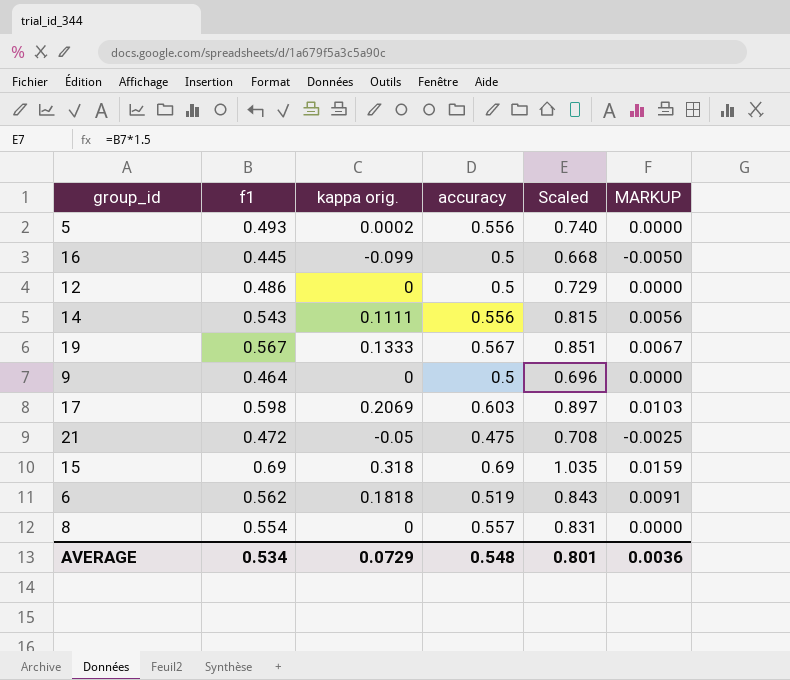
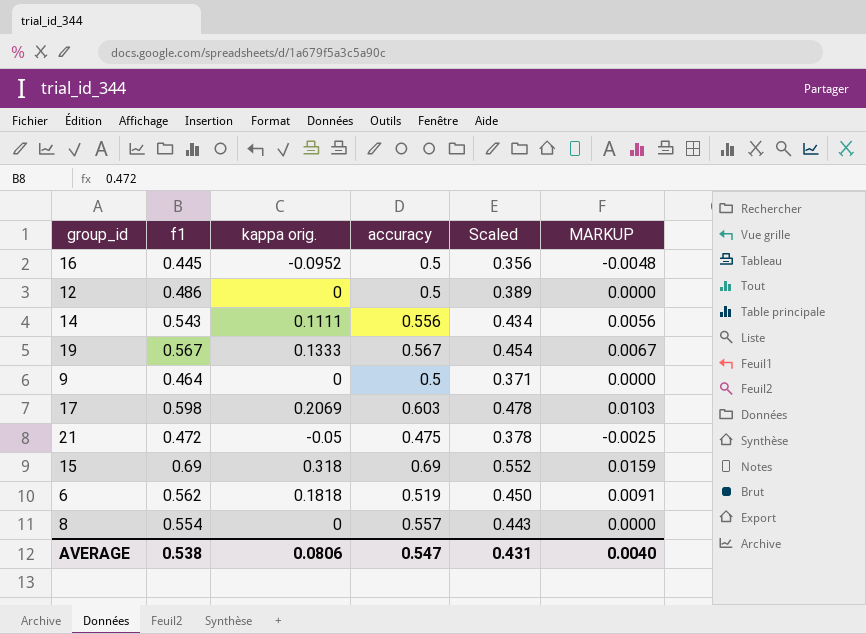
column Scaled | formula: [f1] * 1.5 -> [f1] * 0.8
row 5: 0.493 | 0.0002 | 0.556 | 0.740 | 0.0000 -> none
16 | kappa orig.: -0.099 -> -0.0952
16 | MARKUP: -0.0050 -> -0.0048
AVERAGE | f1: 0.534 -> 0.538
AVERAGE | kappa orig.: 0.0729 -> 0.0806
AVERAGE | accuracy: 0.548 -> 0.547
AVERAGE | Scaled: 0.801 -> 0.431
AVERAGE | MARKUP: 0.0036 -> 0.0040

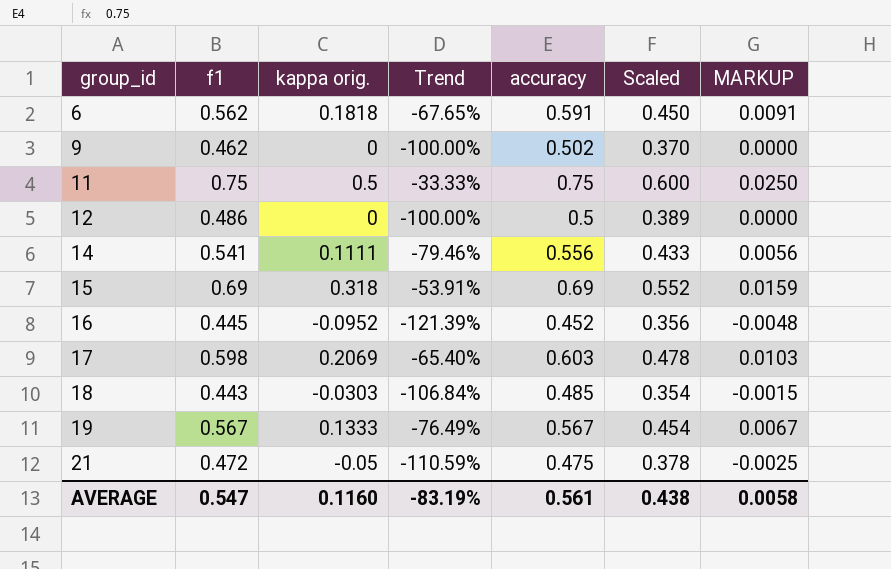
row order: none -> group_id ascending
column Trend | formula: none -> ([kappa orig.] - [f1]) / [f1]
row 8: 0.554 | 0 | 0.557 | 0.443 | 0.0000 -> none
6 | accuracy: 0.519 -> 0.591
9 | f1: 0.464 -> 0.462
9 | accuracy: 0.5 -> 0.502
9 | Scaled: 0.371 -> 0.370
row 11: none -> 0.75 | 0.5 | -33.33% | 0.75 | 0.600 | 0.0250
14 | f1: 0.543 -> 0.541
14 | Scaled: 0.434 -> 0.433
16 | accuracy: 0.5 -> 0.452
row 18: none -> 0.443 | -0.0303 | -106.84% | 0.485 | 0.354 | -0.0015
AVERAGE | f1: 0.538 -> 0.547
AVERAGE | kappa orig.: 0.0806 -> 0.1160
AVERAGE | accuracy: 0.547 -> 0.561
AVERAGE | Scaled: 0.431 -> 0.438
AVERAGE | MARKUP: 0.0040 -> 0.0058

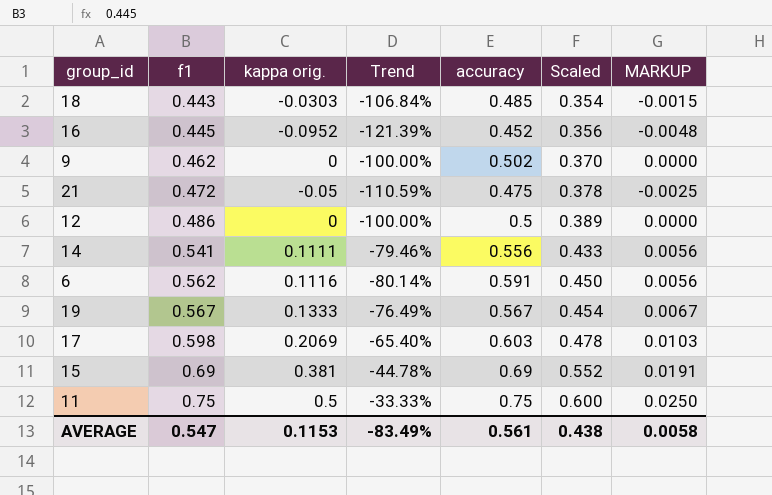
row order: group_id ascending -> f1 ascending
6 | kappa orig.: 0.1818 -> 0.1116
6 | Trend: -67.65% -> -80.14%
6 | MARKUP: 0.0091 -> 0.0056
15 | kappa orig.: 0.318 -> 0.381
15 | Trend: -53.91% -> -44.78%
15 | MARKUP: 0.0159 -> 0.0191
AVERAGE | kappa orig.: 0.1160 -> 0.1153
AVERAGE | Trend: -83.19% -> -83.49%

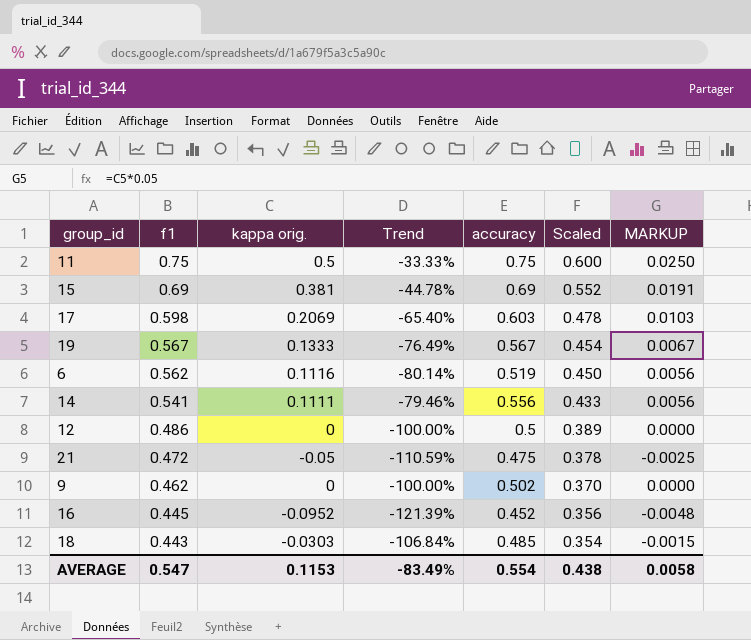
row order: f1 ascending -> f1 descending
6 | accuracy: 0.591 -> 0.519
AVERAGE | accuracy: 0.561 -> 0.554

